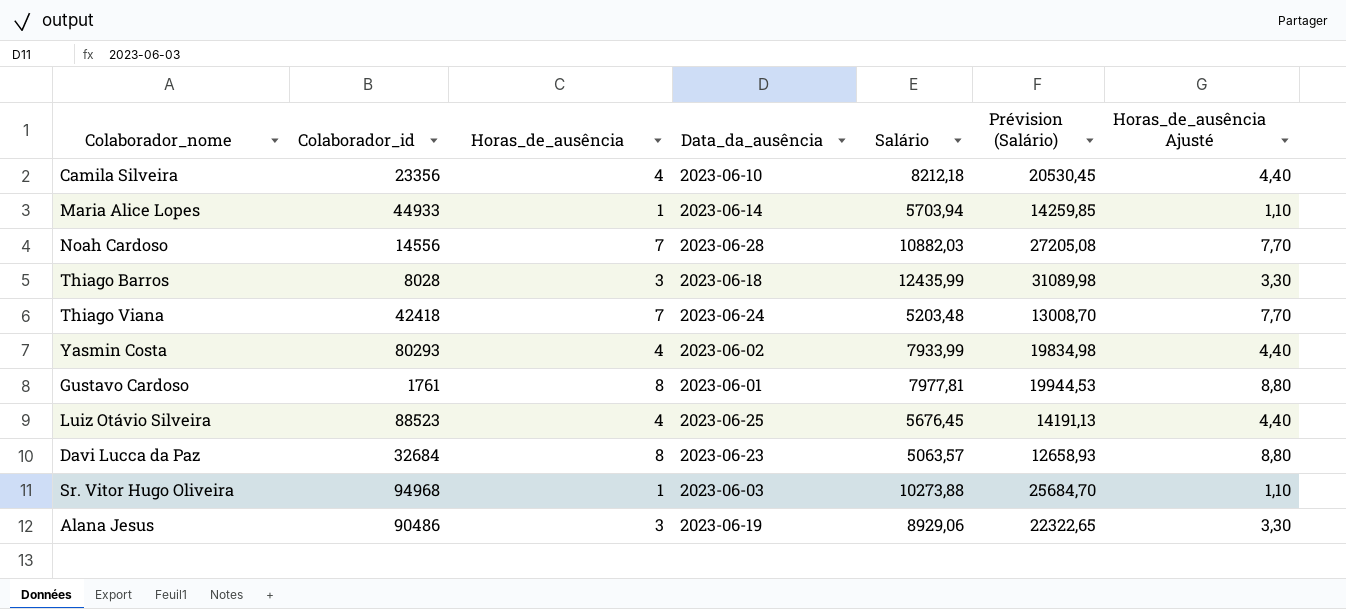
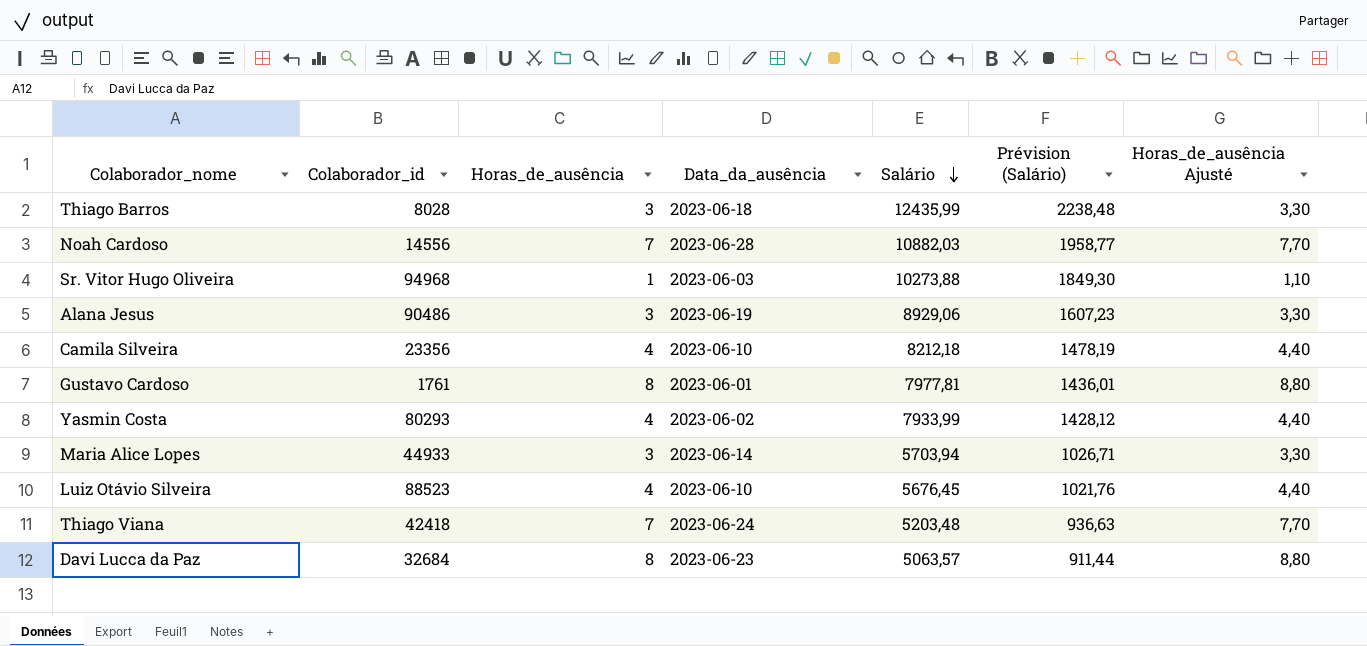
row order: none -> Salário descending
column Prévision (Salário) | formula: [Salário] * 2,5 -> [Salário] * 0,18
Maria Alice Lopes | Horas_de_ausência: 1 -> 3
Maria Alice Lopes | Horas_de_ausência Ajusté: 1,10 -> 3,30
Luiz Otávio Silveira | Data_da_ausência: 2023-06-25 -> 2023-06-10

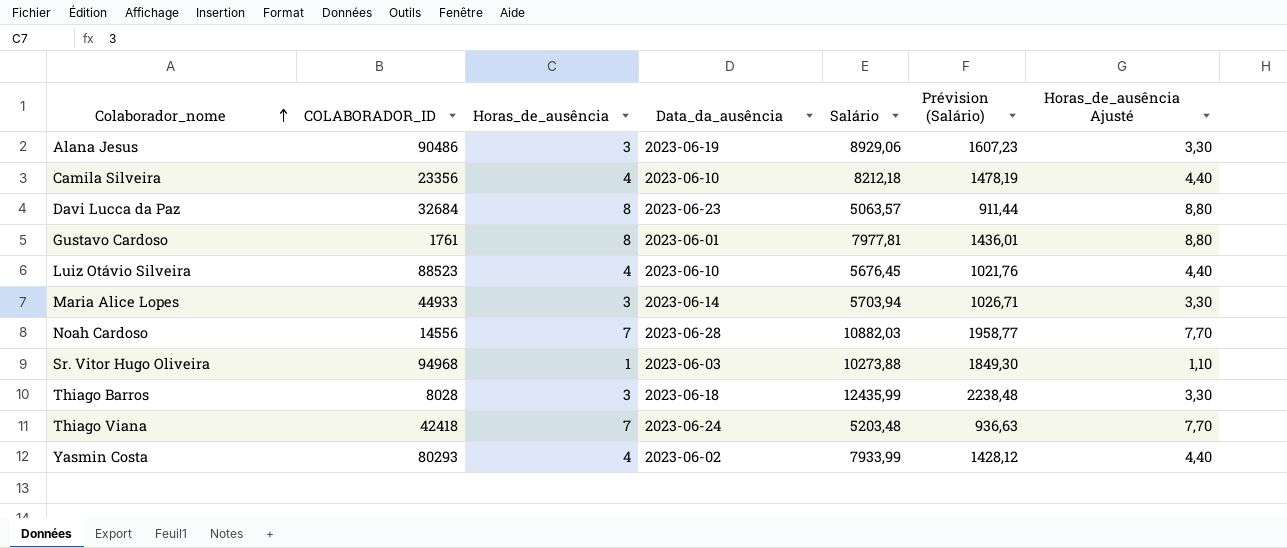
row order: Salário descending -> Colaborador_nome ascending
column name: Colaborador_id -> COLABORADOR_ID

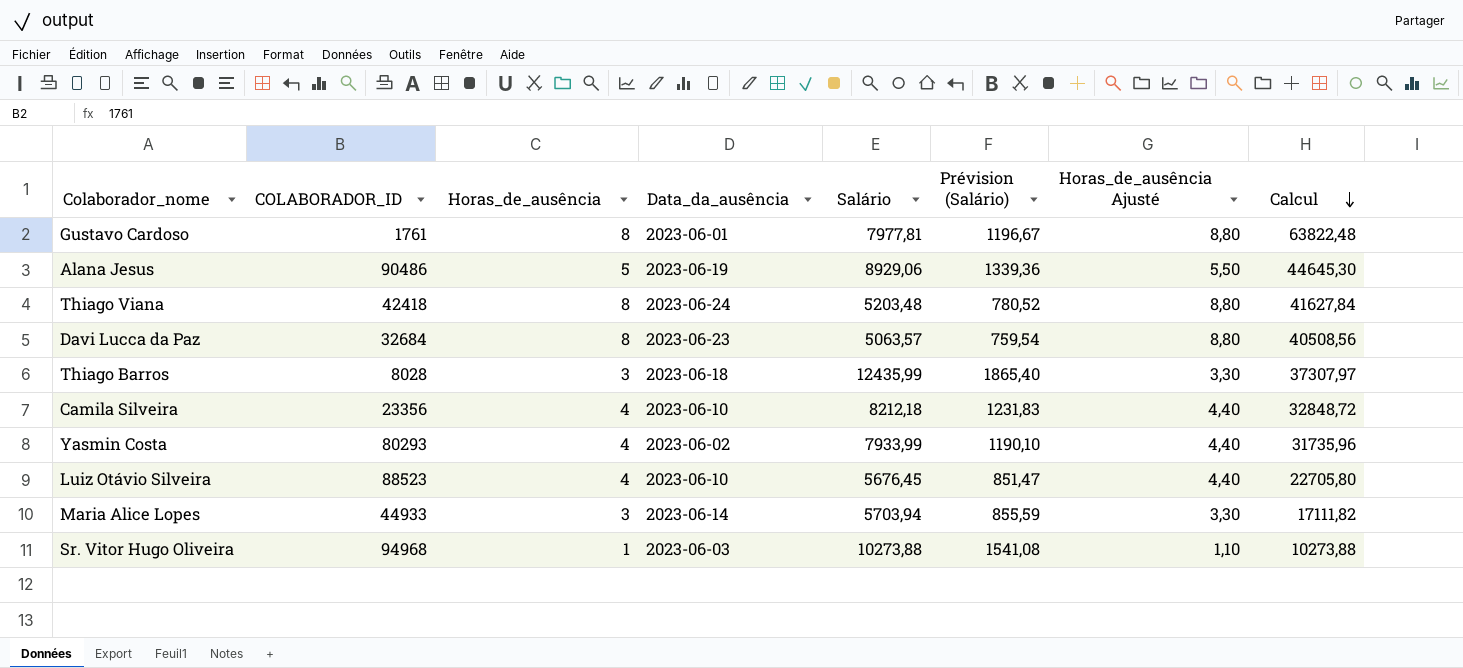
row order: Colaborador_nome ascending -> Calcul descending
column Prévision (Salário) | formula: [Salário] * 0,18 -> [Salário] * 0,15
column Calcul | formula: none -> [Horas_de_ausência] * [Salário]
row Noah Cardoso: 14556 | 7 | 2023-06-28 | 10882,03 | 1958,77 | 7,70 -> none
Alana Jesus | Horas_de_ausência: 3 -> 5
Alana Jesus | Horas_de_ausência Ajusté: 3,30 -> 5,50
Thiago Viana | Horas_de_ausência: 7 -> 8
Thiago Viana | Horas_de_ausência Ajusté: 7,70 -> 8,80

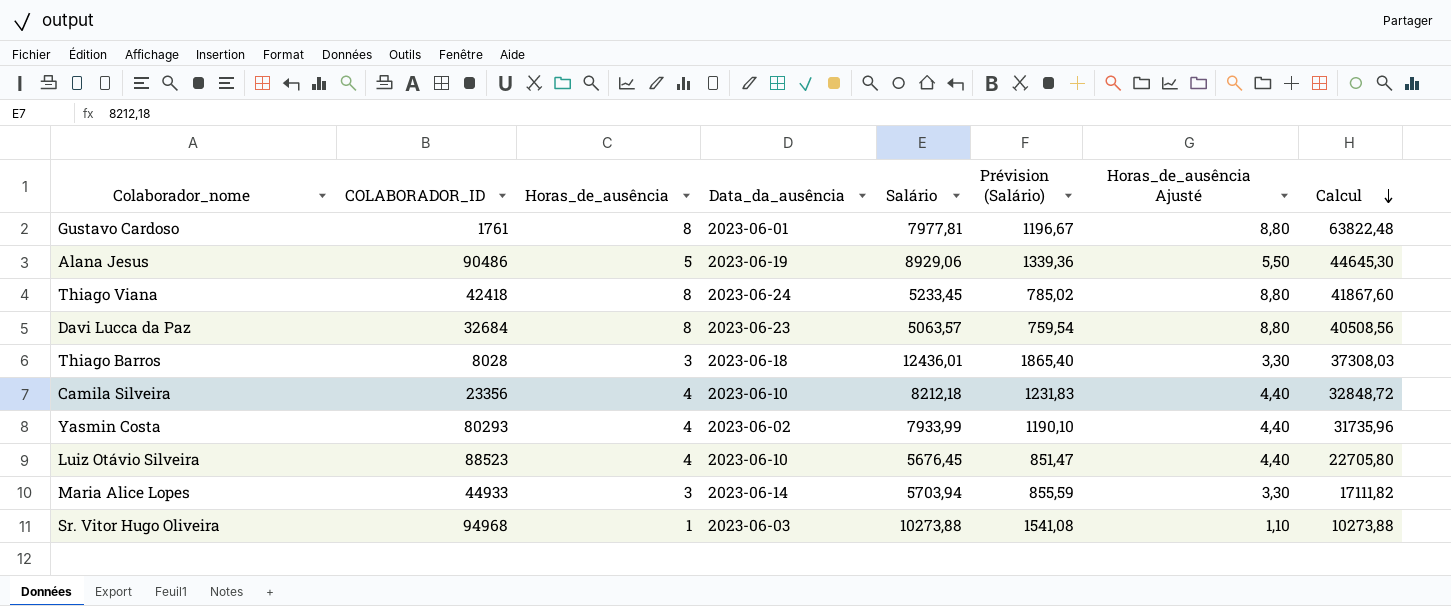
Thiago Viana | Salário: 5203,48 -> 5233,45
Thiago Viana | Prévision (Salário): 780,52 -> 785,02
Thiago Viana | Calcul: 41627,84 -> 41867,60
Thiago Barros | Salário: 12435,99 -> 12436,01
Thiago Barros | Calcul: 37307,97 -> 37308,03

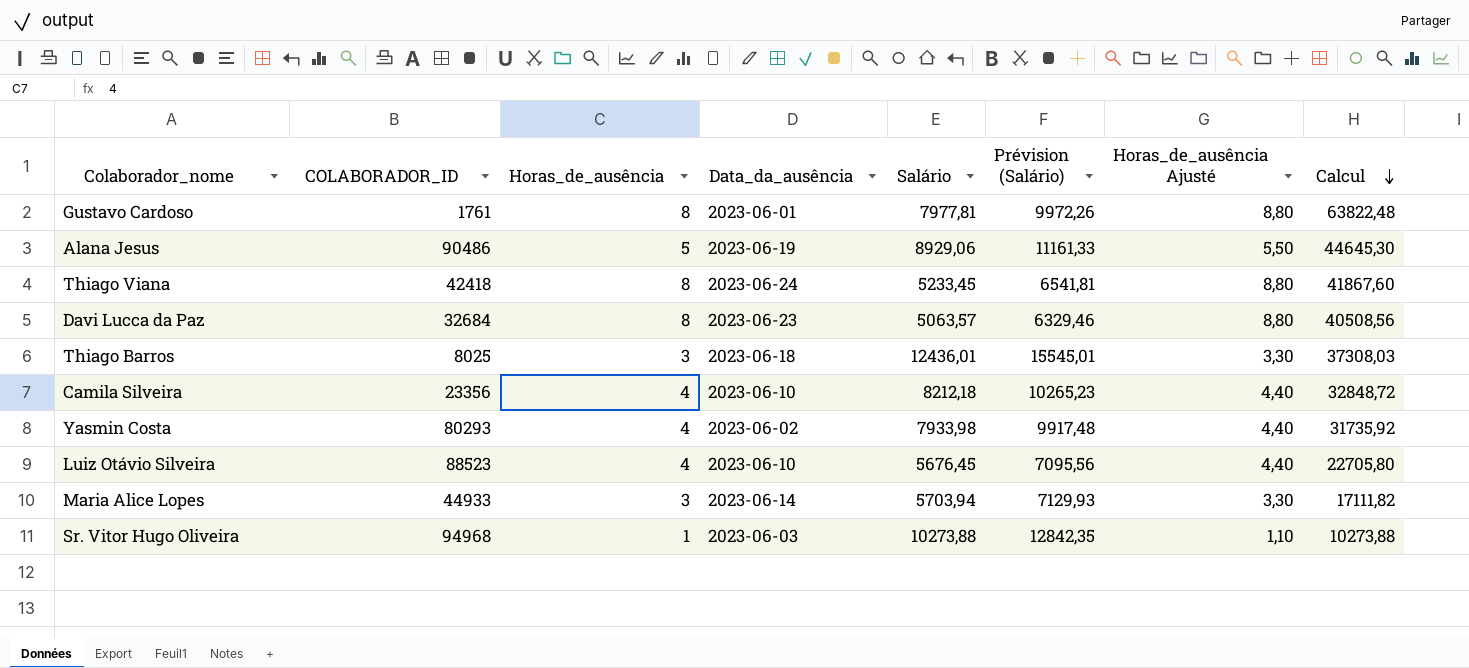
column Prévision (Salário) | formula: [Salário] * 0,15 -> [Salário] * 1,25
Thiago Barros | COLABORADOR_ID: 8028 -> 8025
Yasmin Costa | Salário: 7933,99 -> 7933,98
Yasmin Costa | Calcul: 31735,96 -> 31735,92

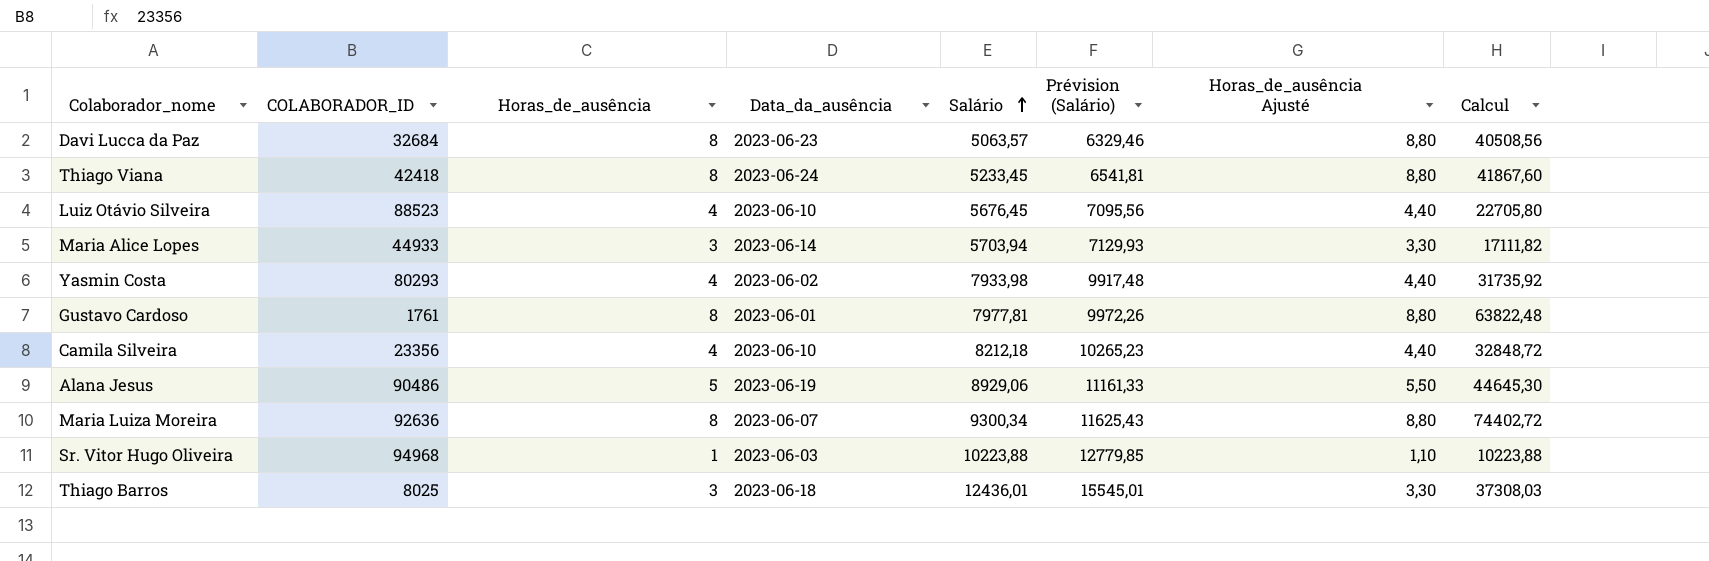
row order: Calcul descending -> Salário ascending
row Maria Luiza Moreira: none -> 92636 | 8 | 2023-06-07 | 9300,34 | 11625,43 | 8,80 | 74402,72
Sr. Vitor Hugo Oliveira | Salário: 10273,88 -> 10223,88
Sr. Vitor Hugo Oliveira | Prévision (Salário): 12842,35 -> 12779,85
Sr. Vitor Hugo Oliveira | Calcul: 10273,88 -> 10223,88

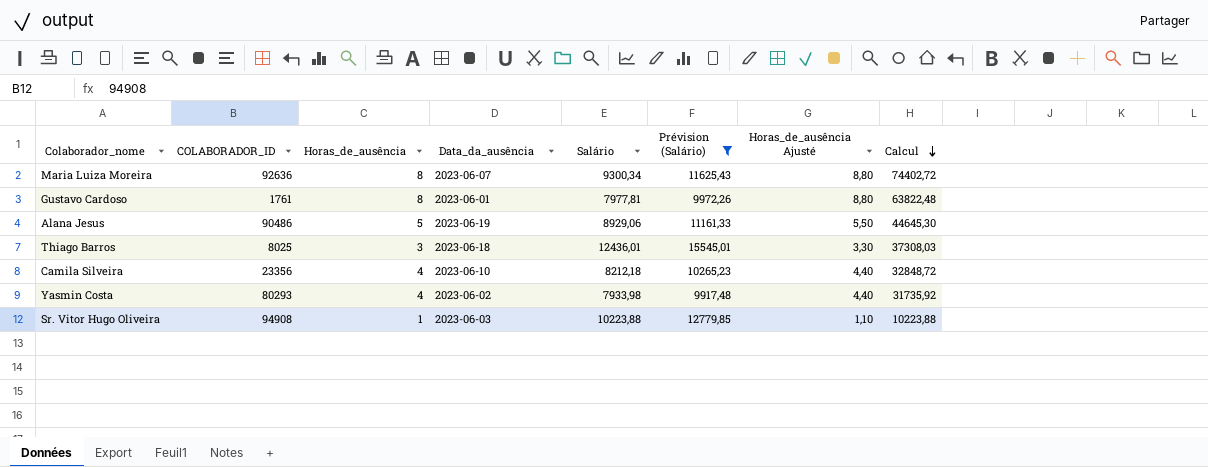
filter: none -> Prévision (Salário) >= 9917,48
row order: Salário ascending -> Calcul descending
Sr. Vitor Hugo Oliveira | COLABORADOR_ID: 94968 -> 94908

